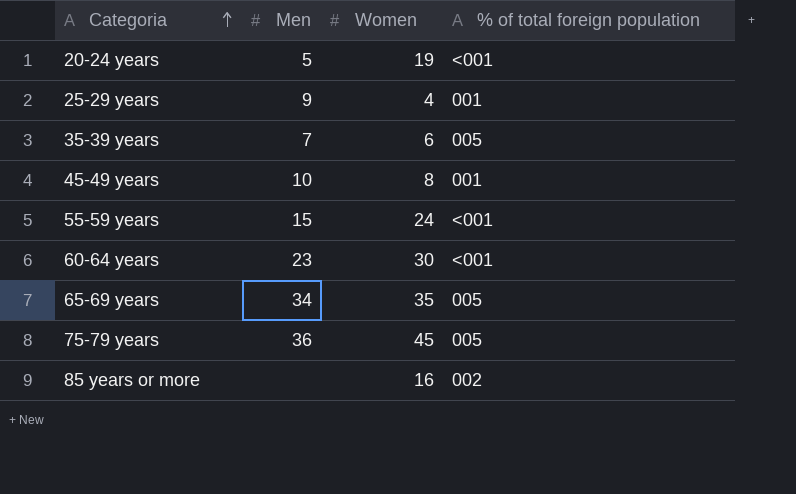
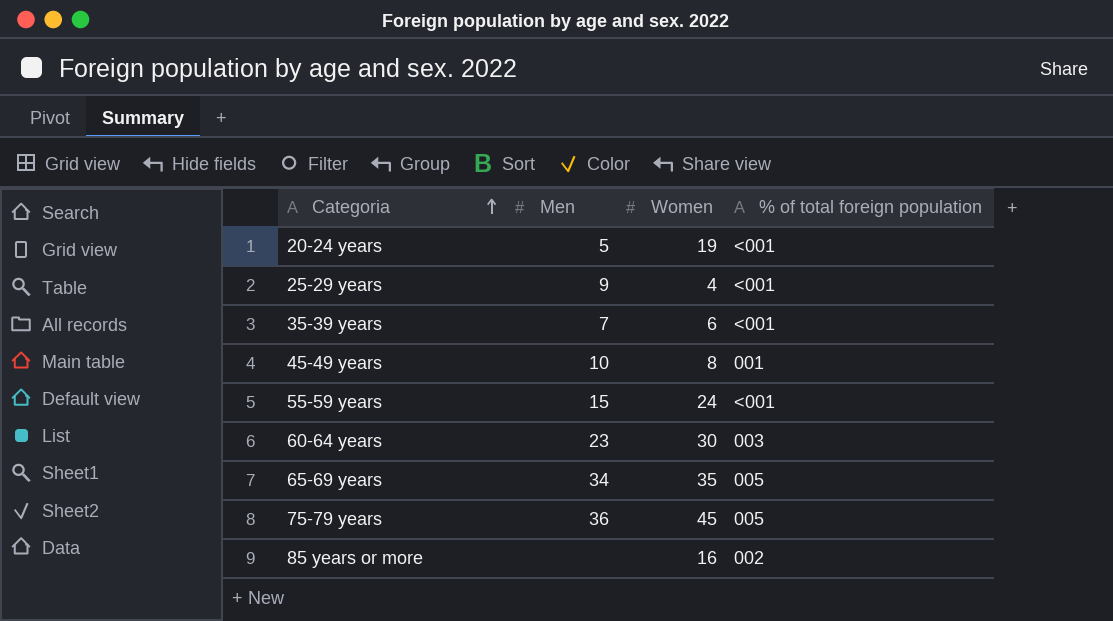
25-29 years | % of total foreign population: 001 -> <001
35-39 years | % of total foreign population: 005 -> <001
60-64 years | % of total foreign population: <001 -> 003

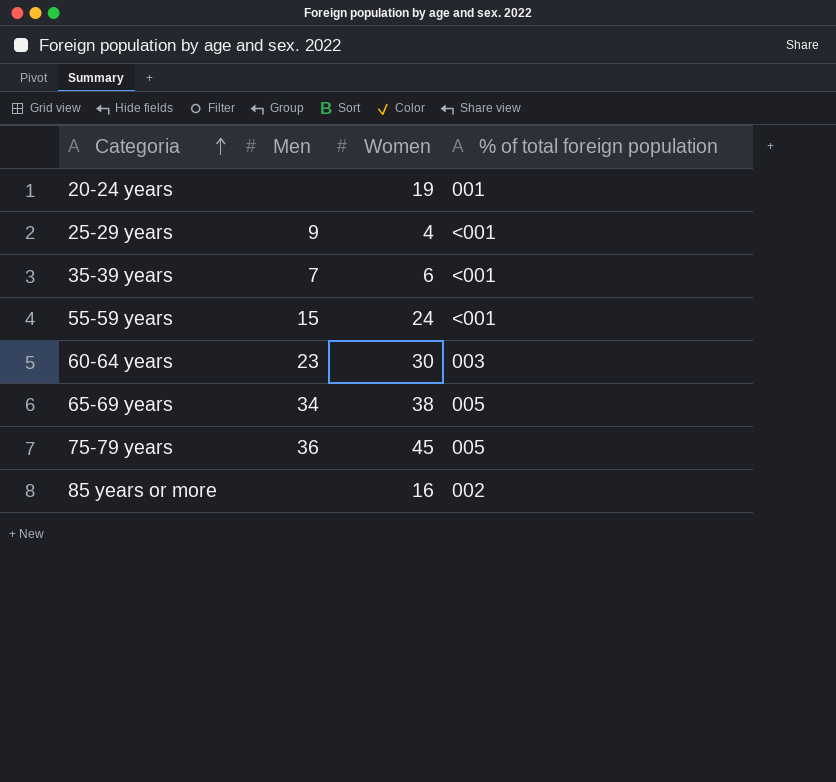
row 45-49 years: 10 | 8 | 001 -> none
20-24 years | Men: 5 -> none
20-24 years | % of total foreign population: <001 -> 001
65-69 years | Women: 35 -> 38

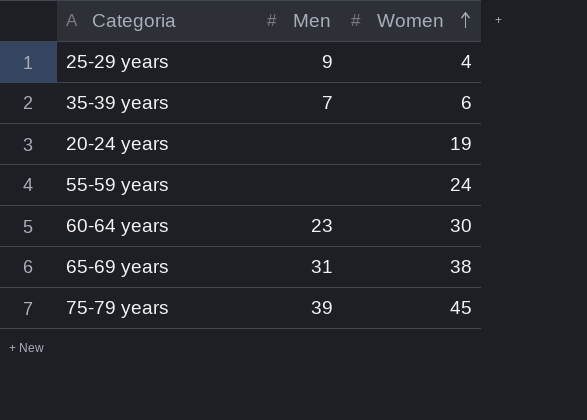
row order: Categoria ascending -> Women ascending
column % of total foreign population | position: 4 -> none
row 85 years or more: none | 16 | 002 -> none
55-59 years | Men: 15 -> none
65-69 years | Men: 34 -> 31
75-79 years | Men: 36 -> 39

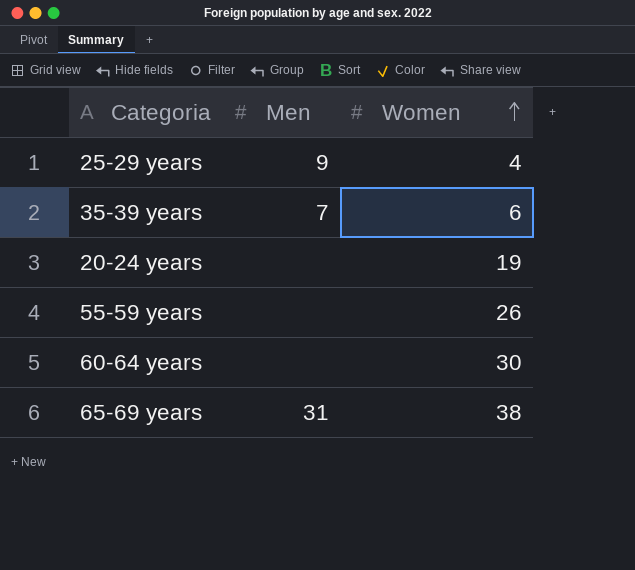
row 75-79 years: 39 | 45 -> none
55-59 years | Women: 24 -> 26
60-64 years | Men: 23 -> none

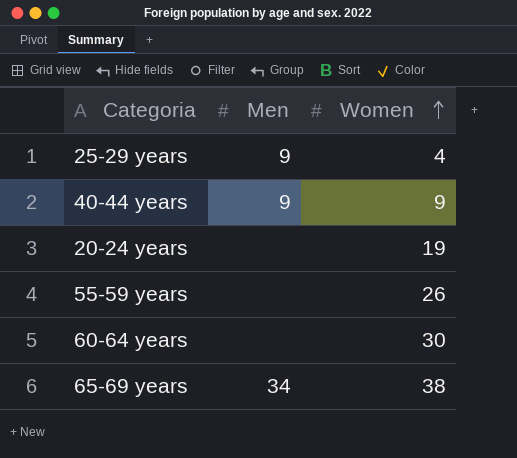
row 35-39 years: 7 | 6 -> none
row 40-44 years: none -> 9 | 9
65-69 years | Men: 31 -> 34

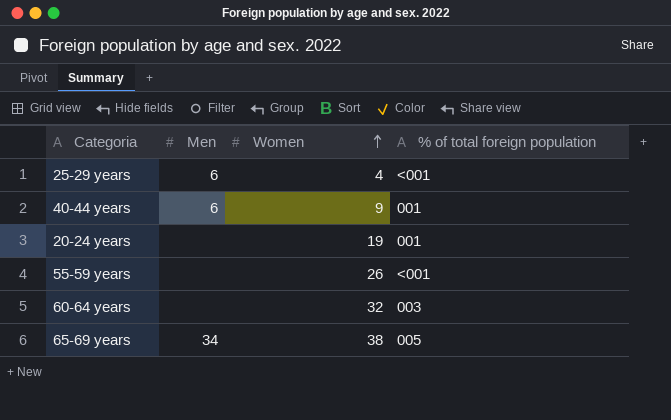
column % of total foreign population | position: none -> 4
25-29 years | Men: 9 -> 6
40-44 years | Men: 9 -> 6
60-64 years | Women: 30 -> 32

